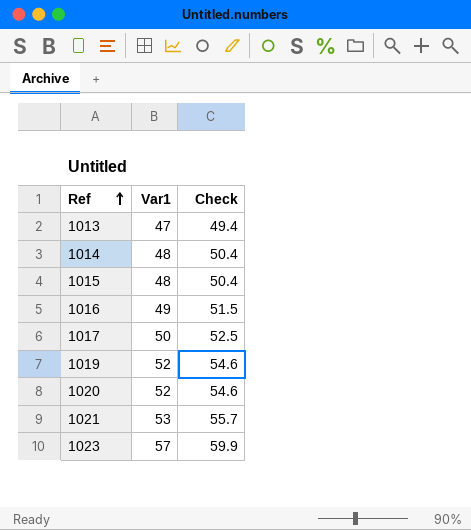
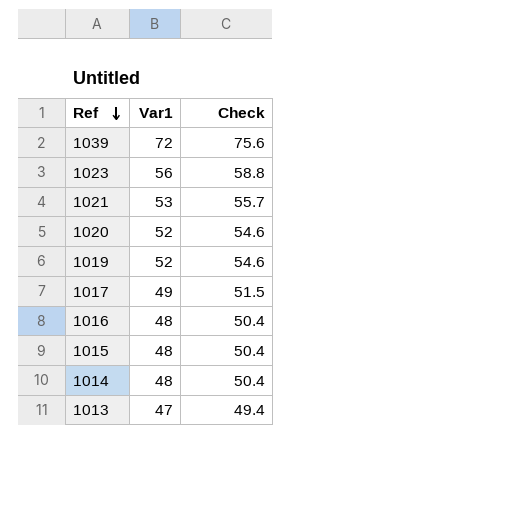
row order: Ref ascending -> Ref descending
row 1039: none -> 72 | 75.6
1023 | Var1: 57 -> 56
1023 | Check: 59.9 -> 58.8
1017 | Var1: 50 -> 49
1017 | Check: 52.5 -> 51.5
1016 | Var1: 49 -> 48
1016 | Check: 51.5 -> 50.4

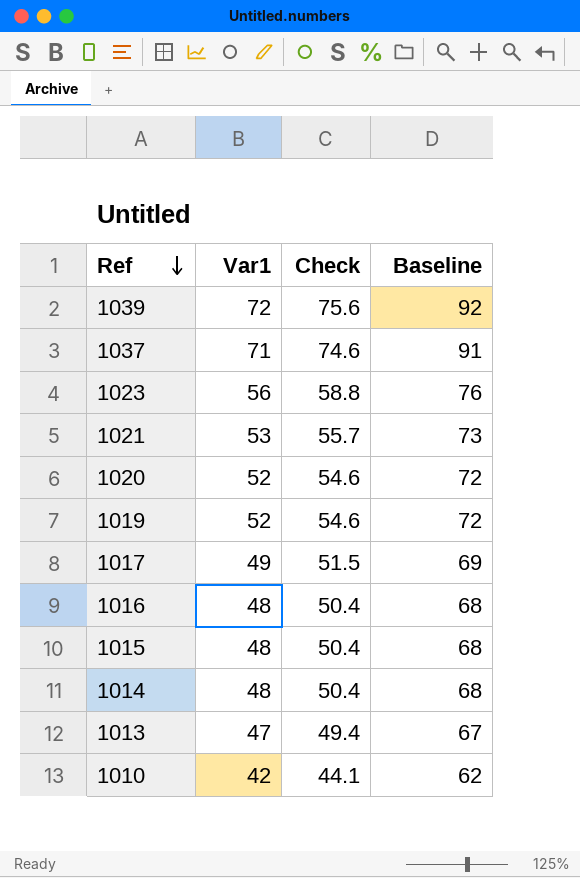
column Baseline | formula: none -> [Var1] + 20
row 1037: none -> 71 | 74.6 | 91
row 1010: none -> 42 | 44.1 | 62

